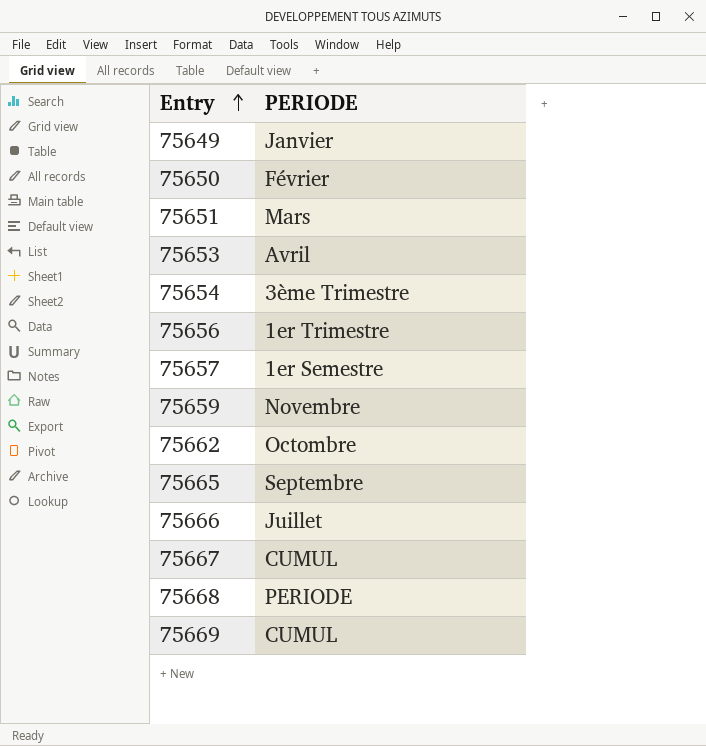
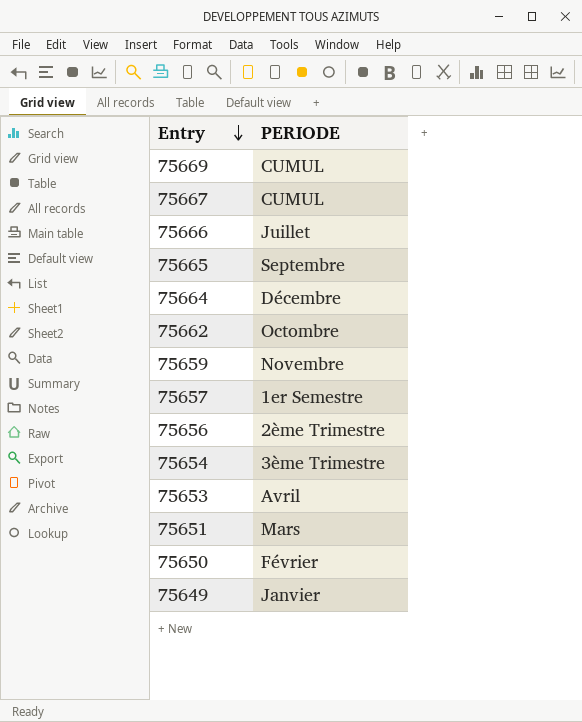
row order: Entry ascending -> Entry descending
row 75668: PERIODE -> none
row 75664: none -> Décembre
75656 | PERIODE: 1er Trimestre -> 2ème Trimestre

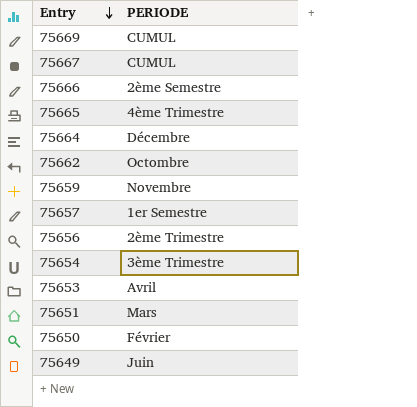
75666 | PERIODE: Juillet -> 2ème Semestre
75665 | PERIODE: Septembre -> 4ème Trimestre
75649 | PERIODE: Janvier -> Juin

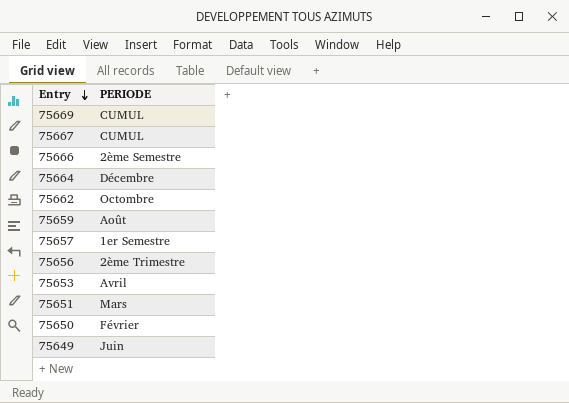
row 75665: 4ème Trimestre -> none
row 75654: 3ème Trimestre -> none
75659 | PERIODE: Novembre -> Août

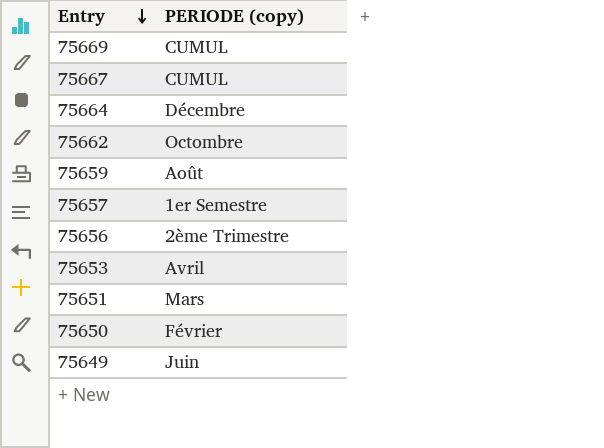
column name: PERIODE -> PERIODE (copy)
row 75666: 2ème Semestre -> none

